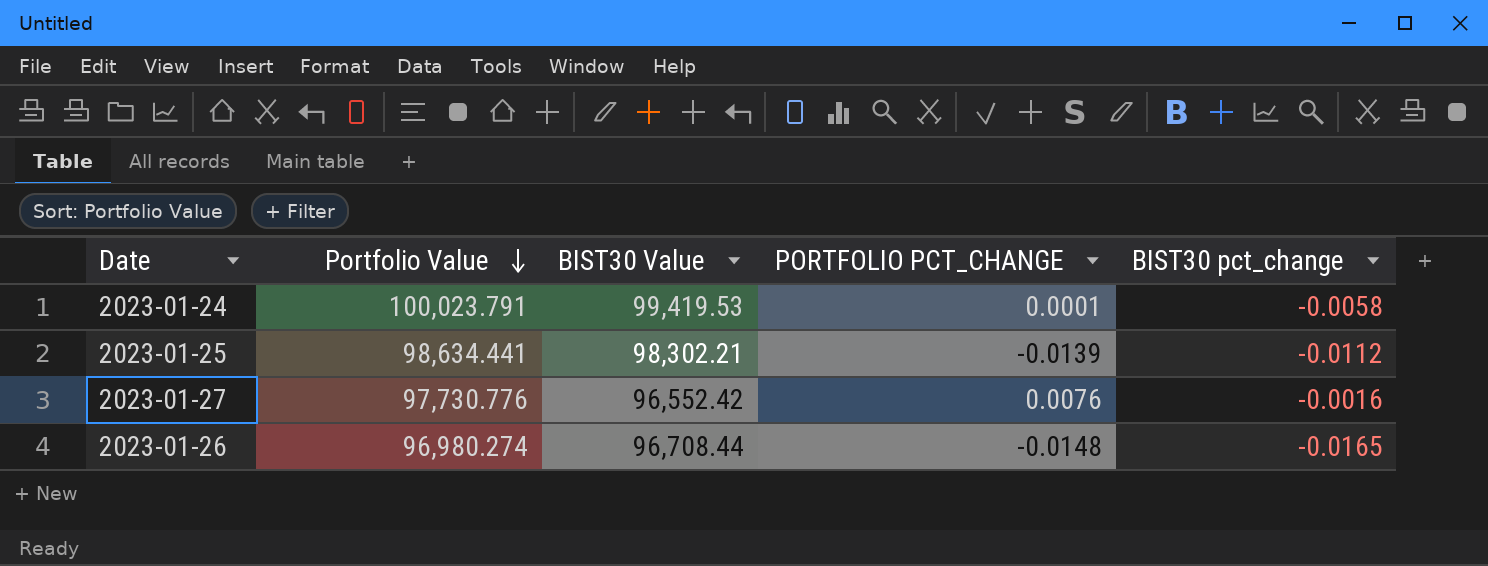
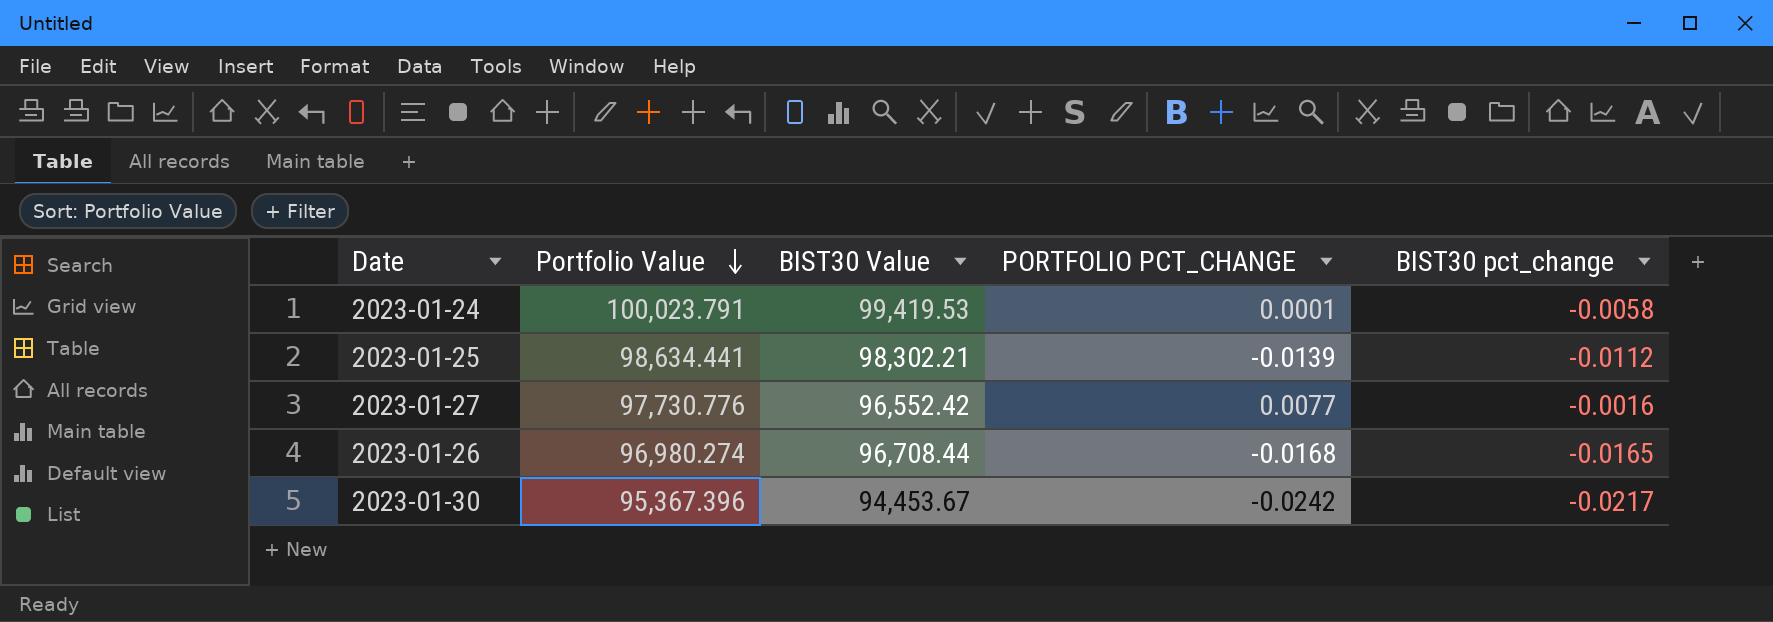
2023-01-27 | PORTFOLIO PCT_CHANGE: 0.0076 -> 0.0077
2023-01-26 | PORTFOLIO PCT_CHANGE: -0.0148 -> -0.0168
row 2023-01-30: none -> 95,367.396 | 94,453.67 | -0.0242 | -0.0217

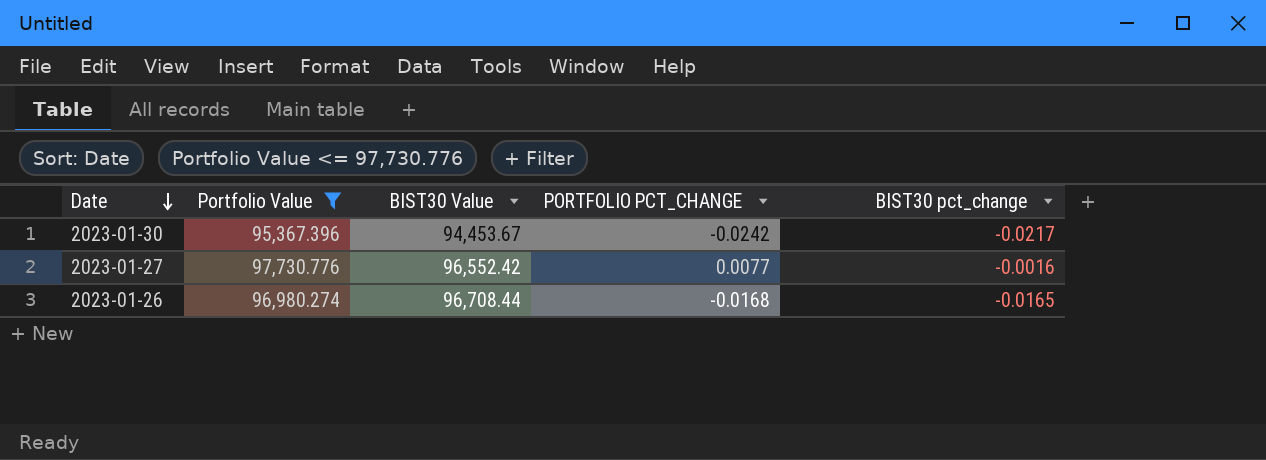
filter: none -> Portfolio Value <= 97,730.776
row order: Portfolio Value descending -> Date descending

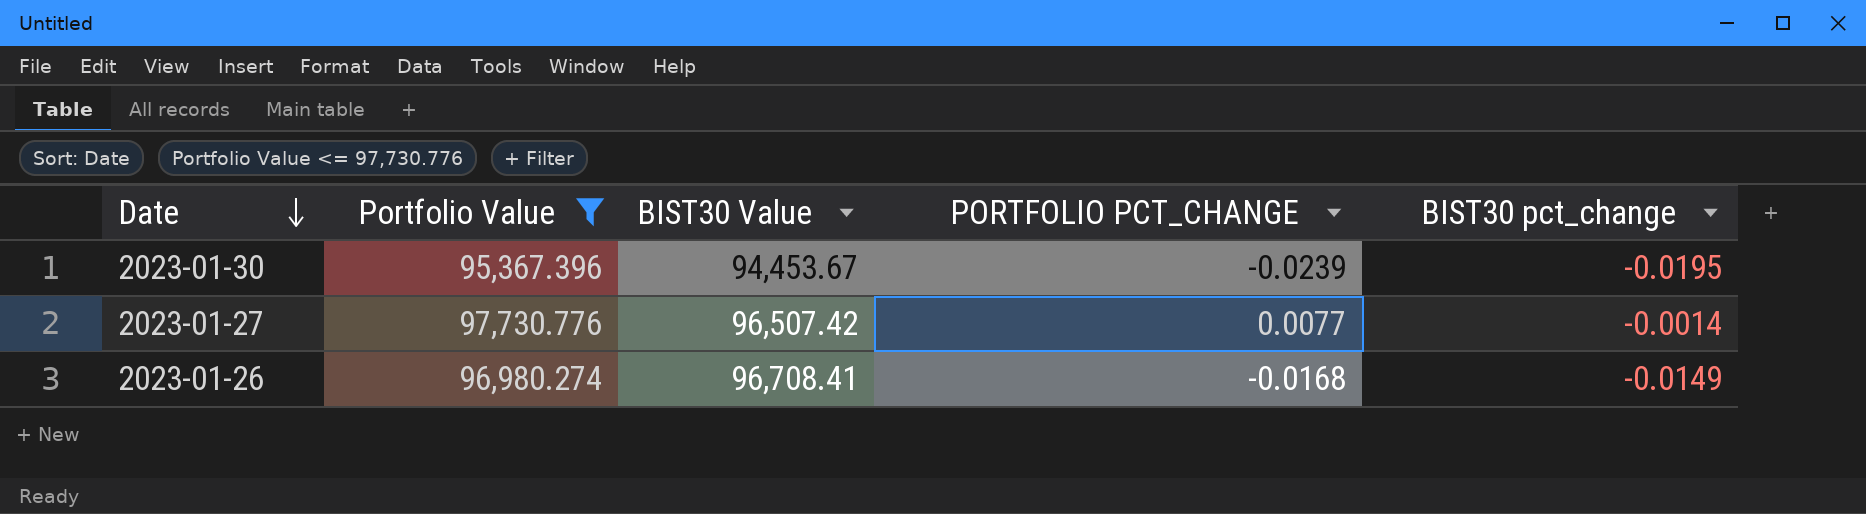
2023-01-30 | PORTFOLIO PCT_CHANGE: -0.0242 -> -0.0239
2023-01-30 | BIST30 pct_change: -0.0217 -> -0.0195
2023-01-27 | BIST30 Value: 96,552.42 -> 96,507.42
2023-01-27 | BIST30 pct_change: -0.0016 -> -0.0014
2023-01-26 | BIST30 Value: 96,708.44 -> 96,708.41
2023-01-26 | BIST30 pct_change: -0.0165 -> -0.0149

